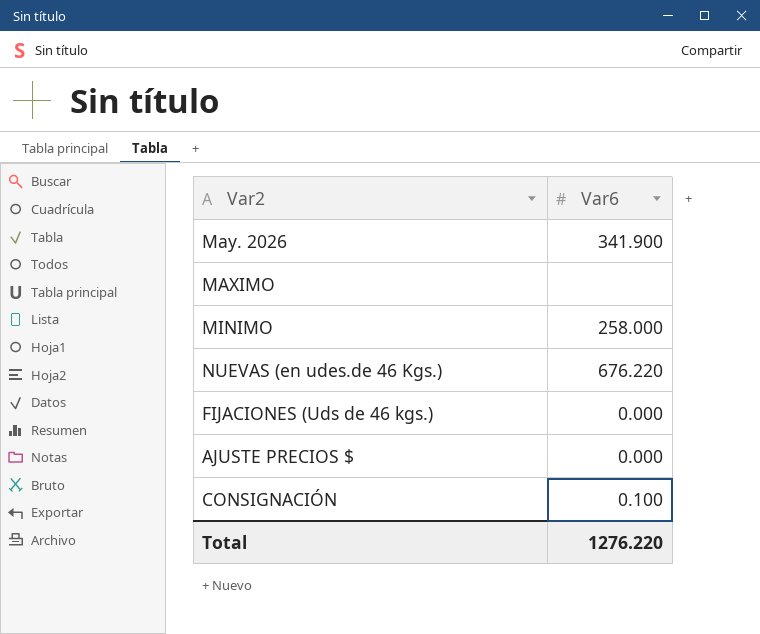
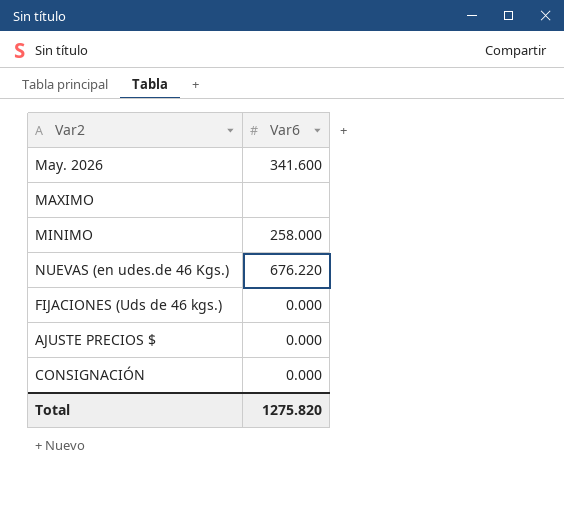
May. 2026 | Var6: 341.900 -> 341.600
CONSIGNACIÓN | Var6: 0.100 -> 0.000
Total | Var6: 1276.220 -> 1275.820

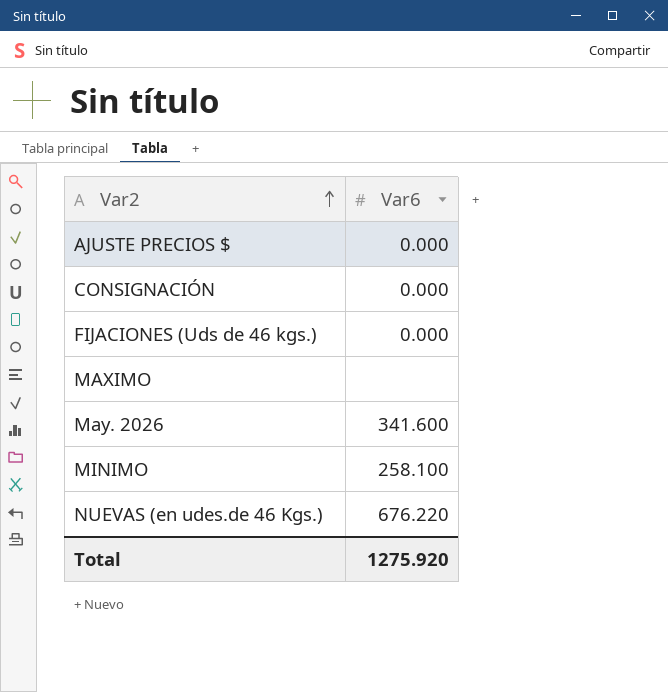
row order: none -> Var2 ascending
MINIMO | Var6: 258.000 -> 258.100
Total | Var6: 1275.820 -> 1275.920

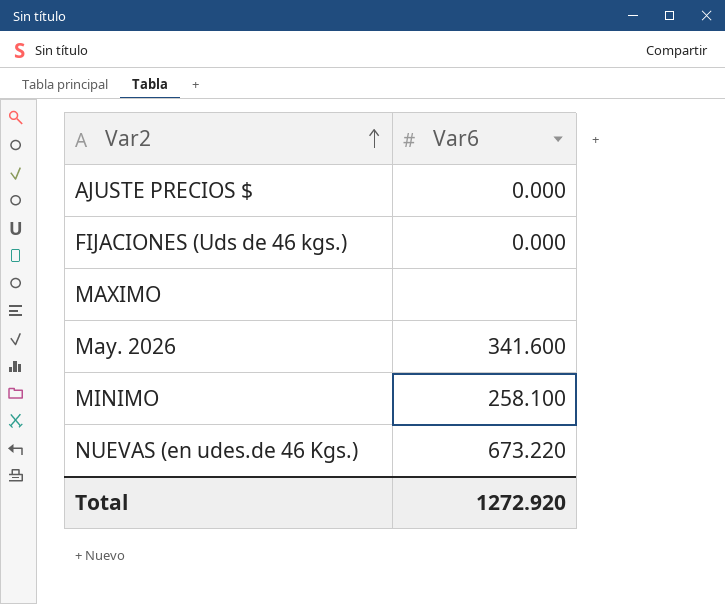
row CONSIGNACIÓN: 0.000 -> none
NUEVAS (en udes.de 46 Kgs.) | Var6: 676.220 -> 673.220
Total | Var6: 1275.920 -> 1272.920

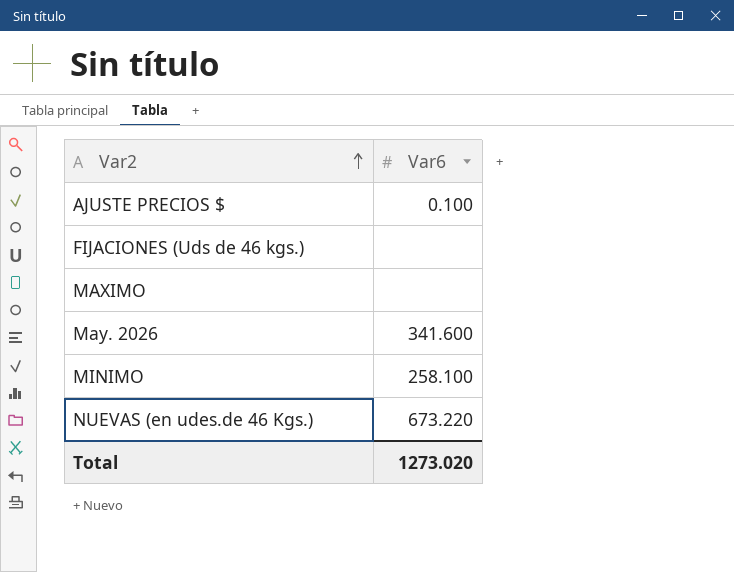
AJUSTE PRECIOS $ | Var6: 0.000 -> 0.100
FIJACIONES (Uds de 46 kgs.) | Var6: 0.000 -> none
Total | Var6: 1272.920 -> 1273.020

